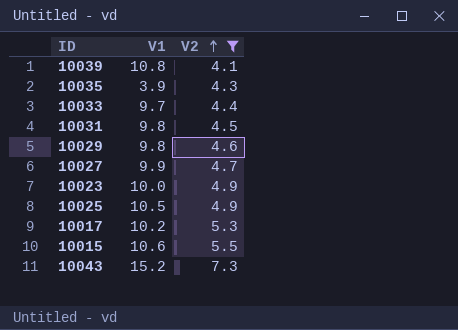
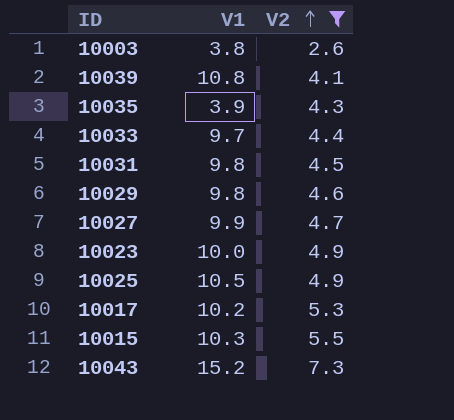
row 10003: none -> 3.8 | 2.6
10015 | V1: 10.6 -> 10.3

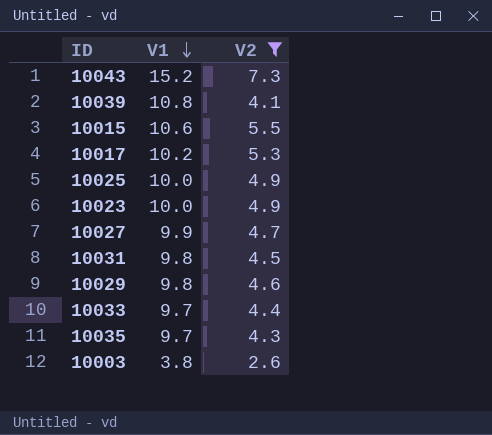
row order: V2 ascending -> V1 descending
10015 | V1: 10.3 -> 10.6
10025 | V1: 10.5 -> 10.0
10035 | V1: 3.9 -> 9.7

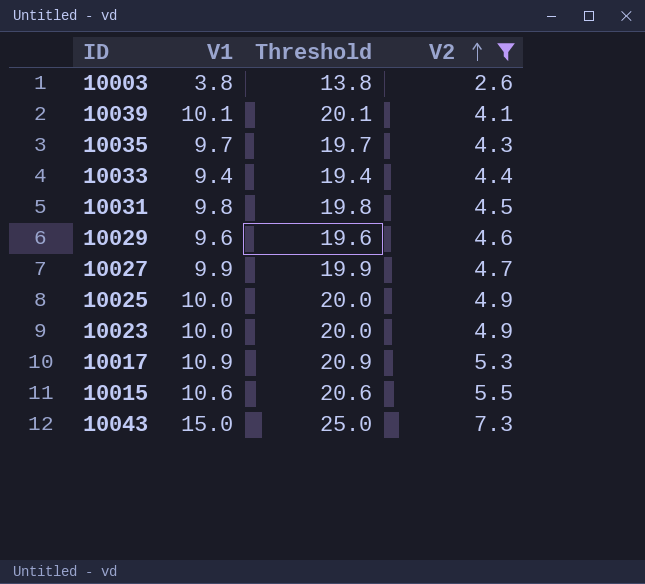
row order: V1 descending -> V2 ascending
column Threshold | formula: none -> [V1] + 10
10039 | V1: 10.8 -> 10.1
10033 | V1: 9.7 -> 9.4
10029 | V1: 9.8 -> 9.6
10017 | V1: 10.2 -> 10.9
10043 | V1: 15.2 -> 15.0

